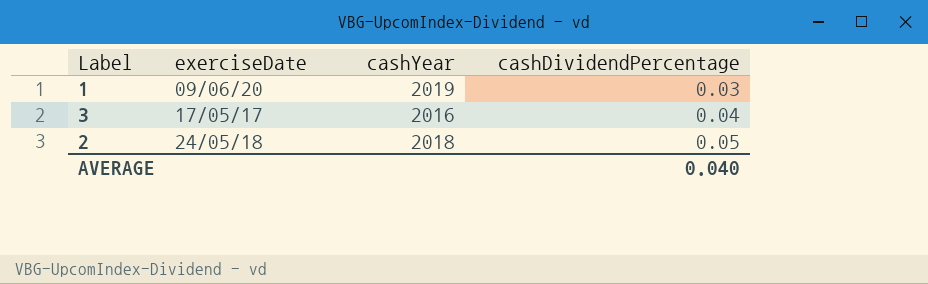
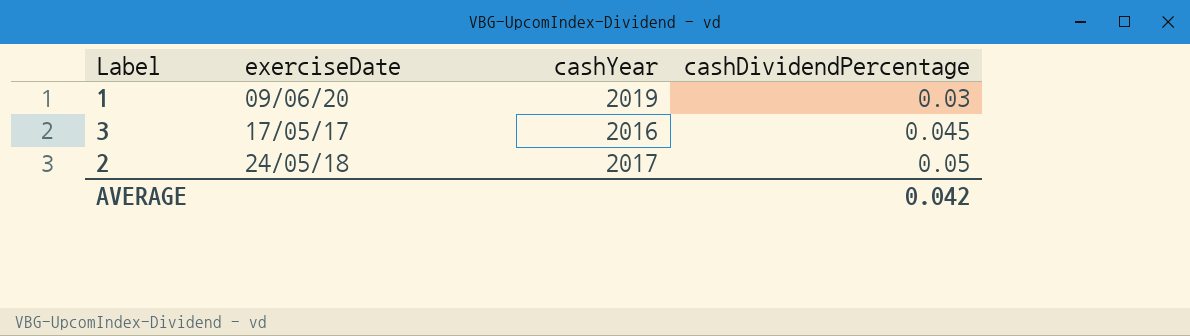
3 | cashDividendPercentage: 0.04 -> 0.045
2 | cashYear: 2018 -> 2017
AVERAGE | cashDividendPercentage: 0.040 -> 0.042

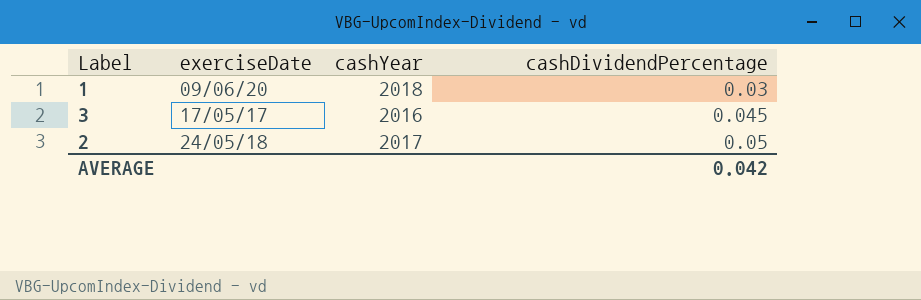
1 | cashYear: 2019 -> 2018

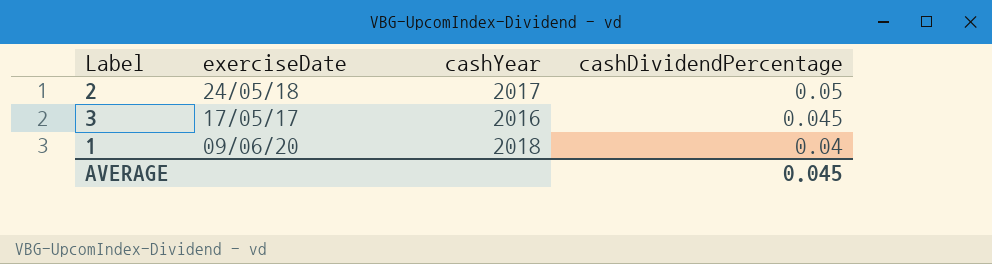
row order: cashDividendPercentage ascending -> cashDividendPercentage descending
1 | cashDividendPercentage: 0.03 -> 0.04
AVERAGE | cashDividendPercentage: 0.042 -> 0.045

